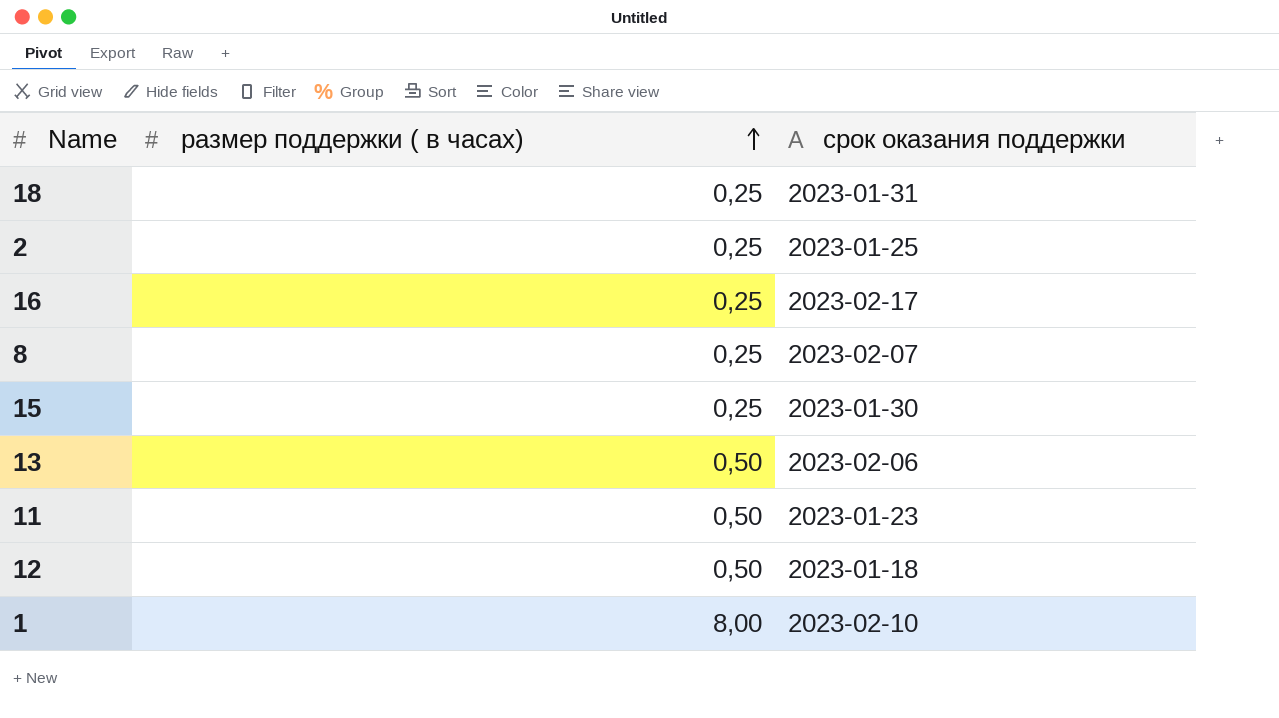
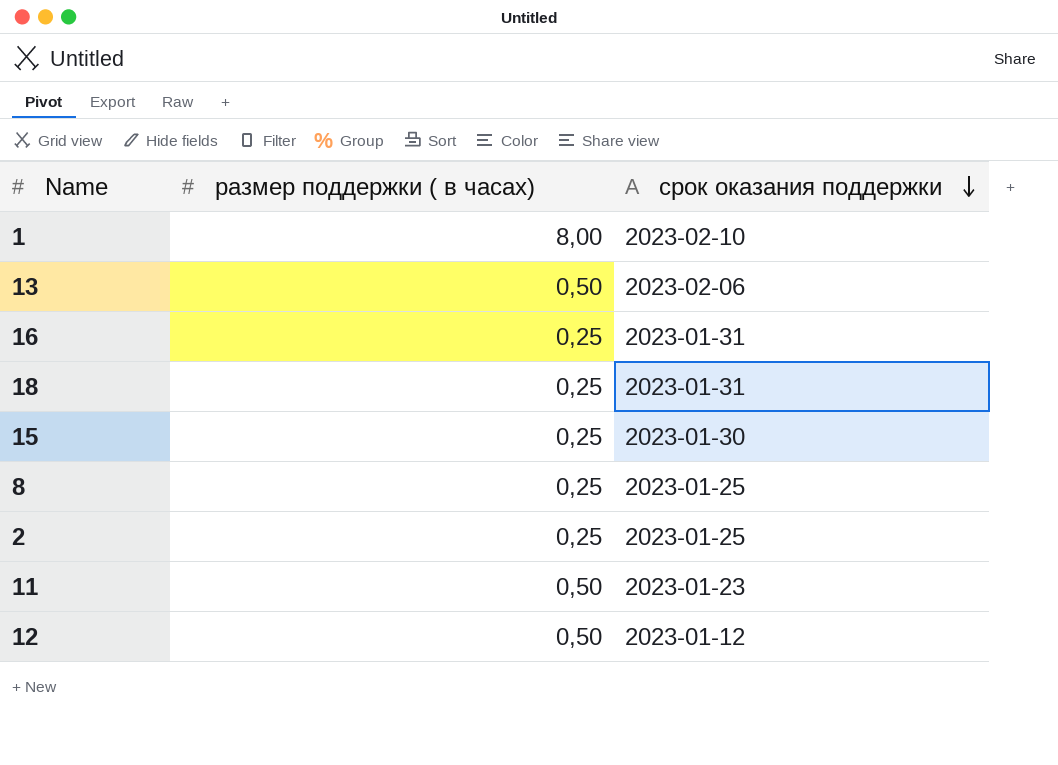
row order: размер поддержки ( в часах) ascending -> срок оказания поддержки descending
16 | срок оказания поддержки: 2023-02-17 -> 2023-01-31
8 | срок оказания поддержки: 2023-02-07 -> 2023-01-25
12 | срок оказания поддержки: 2023-01-18 -> 2023-01-12

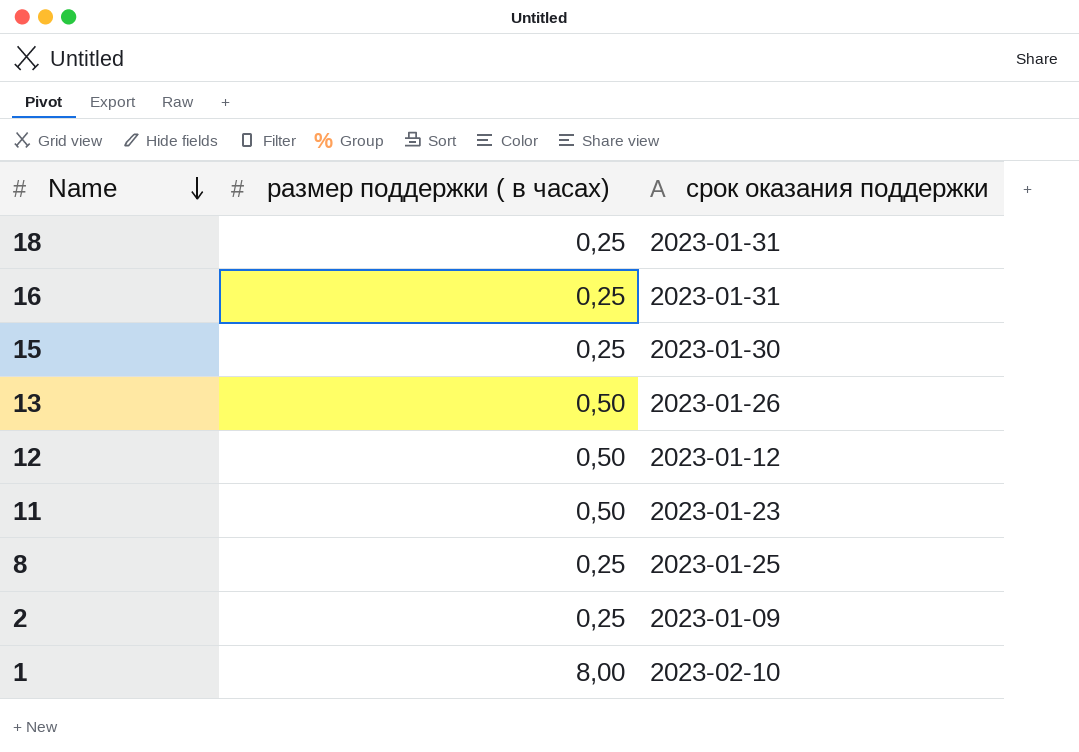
row order: срок оказания поддержки descending -> Name descending
13 | срок оказания поддержки: 2023-02-06 -> 2023-01-26
2 | срок оказания поддержки: 2023-01-25 -> 2023-01-09

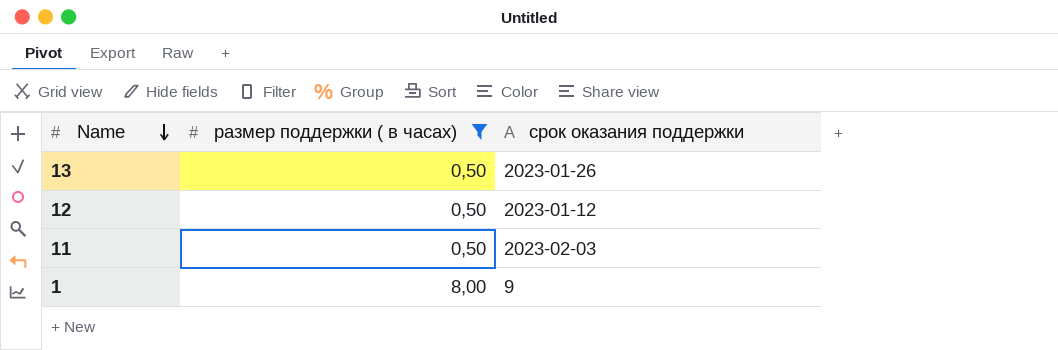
filter: none -> размер поддержки ( в часах) != 0,25
11 | срок оказания поддержки: 2023-01-23 -> 2023-02-03
1 | срок оказания поддержки: 2023-02-10 -> 9

